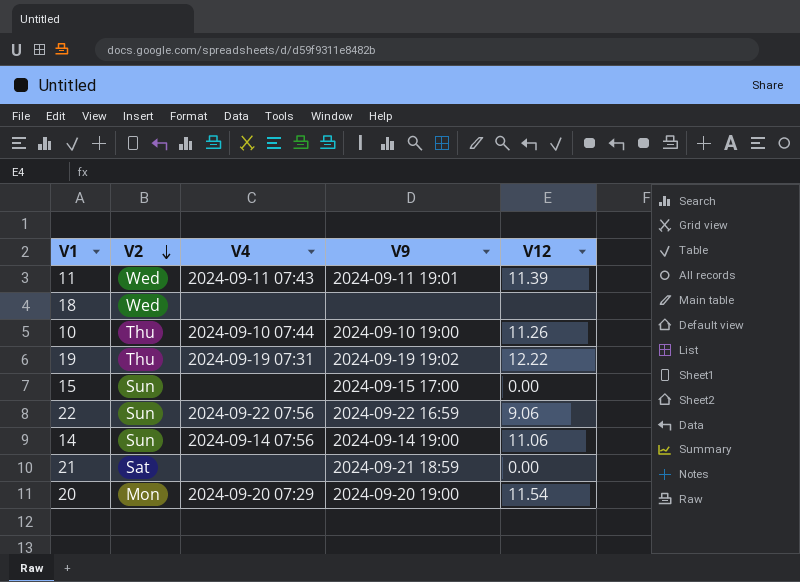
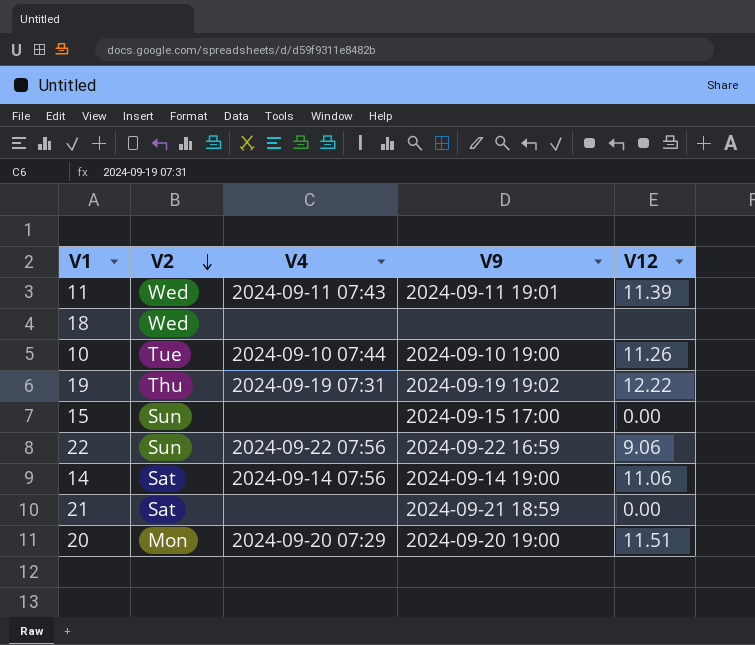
10 | V2: Thu -> Tue
14 | V2: Sun -> Sat
20 | V12: 11.54 -> 11.51

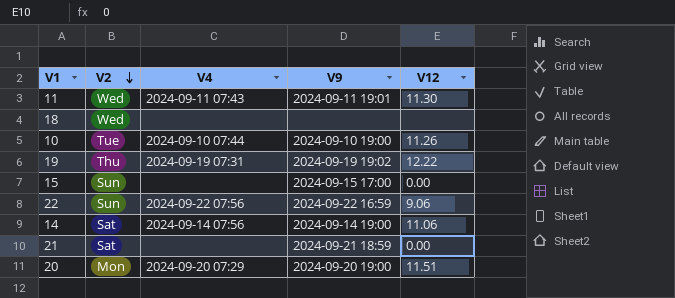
11 | V12: 11.39 -> 11.30

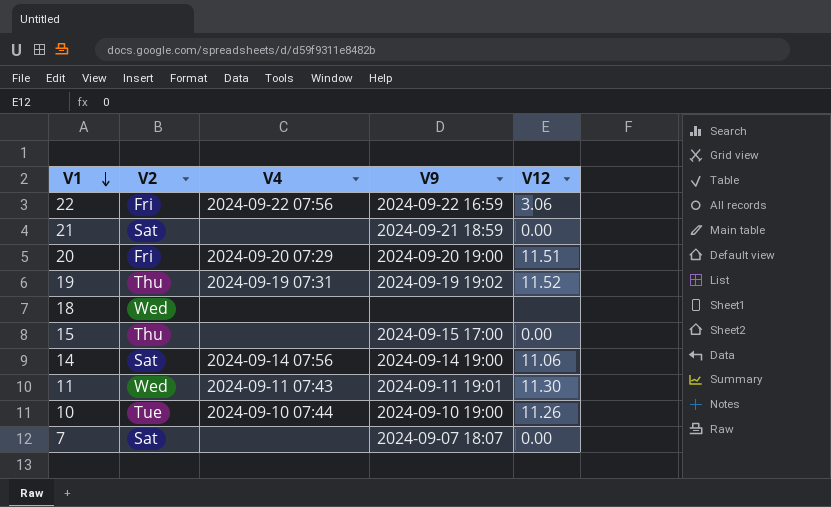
row order: V2 descending -> V1 descending
22 | V2: Sun -> Fri
22 | V12: 9.06 -> 3.06
20 | V2: Mon -> Fri
19 | V12: 12.22 -> 11.52
15 | V2: Sun -> Thu
row 7: none -> Sat | none | 2024-09-07 18:07 | 0.00

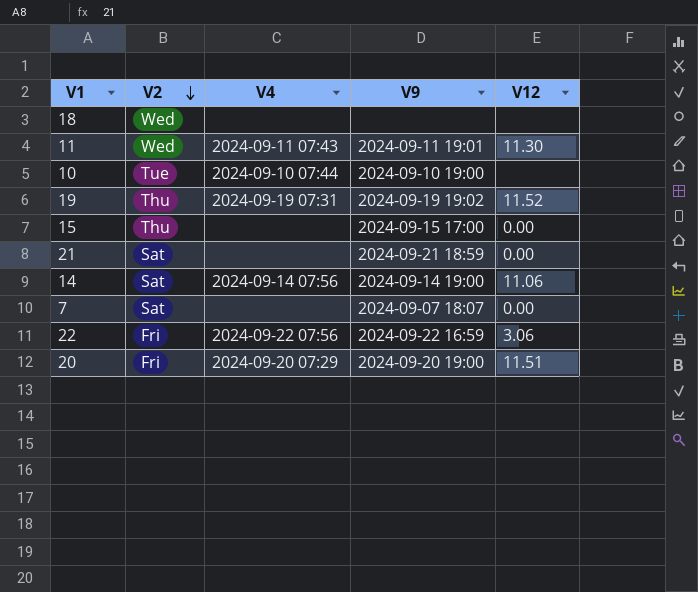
row order: V1 descending -> V2 descending
10 | V12: 11.26 -> none

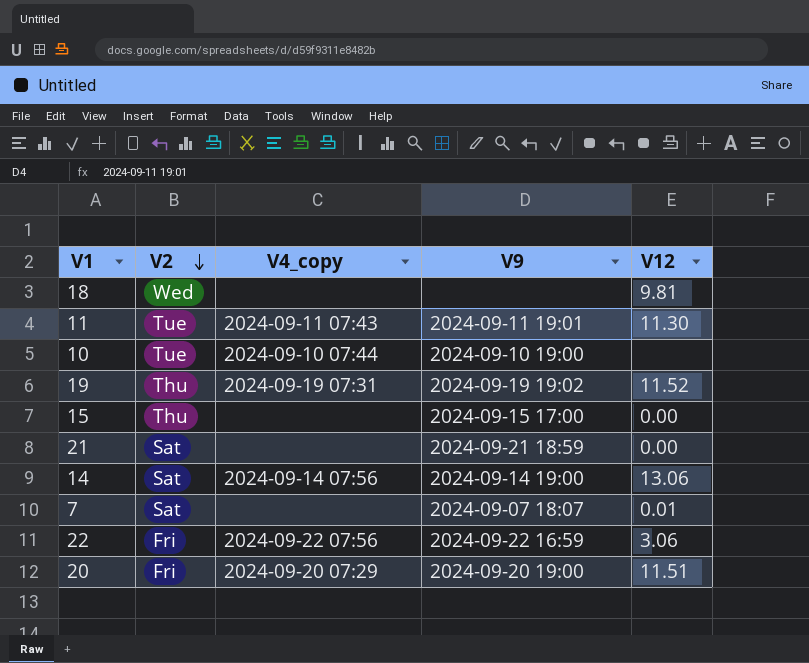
column name: V4 -> V4_copy
18 | V12: none -> 9.81
11 | V2: Wed -> Tue
14 | V12: 11.06 -> 13.06
7 | V12: 0.00 -> 0.01

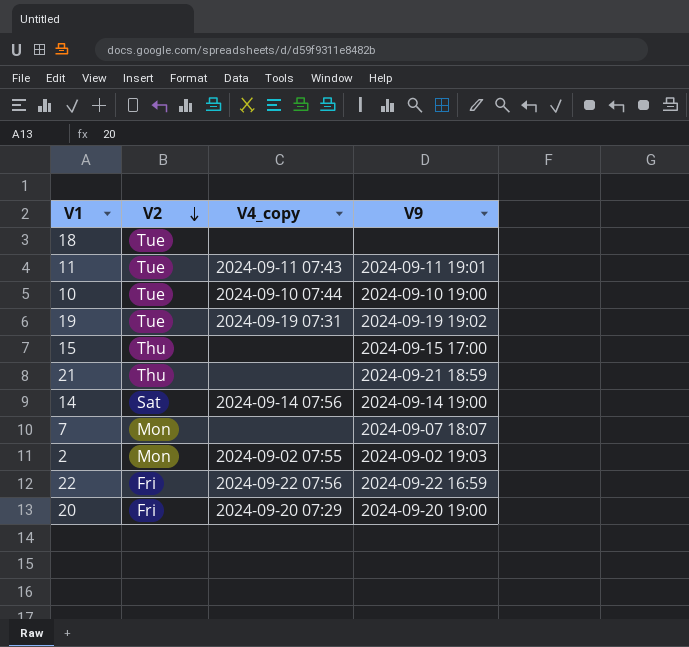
column V12 | position: 5 -> none
18 | V2: Wed -> Tue
19 | V2: Thu -> Tue
21 | V2: Sat -> Thu
7 | V2: Sat -> Mon
row 2: none -> Mon | 2024-09-02 07:55 | 2024-09-02 19:03

